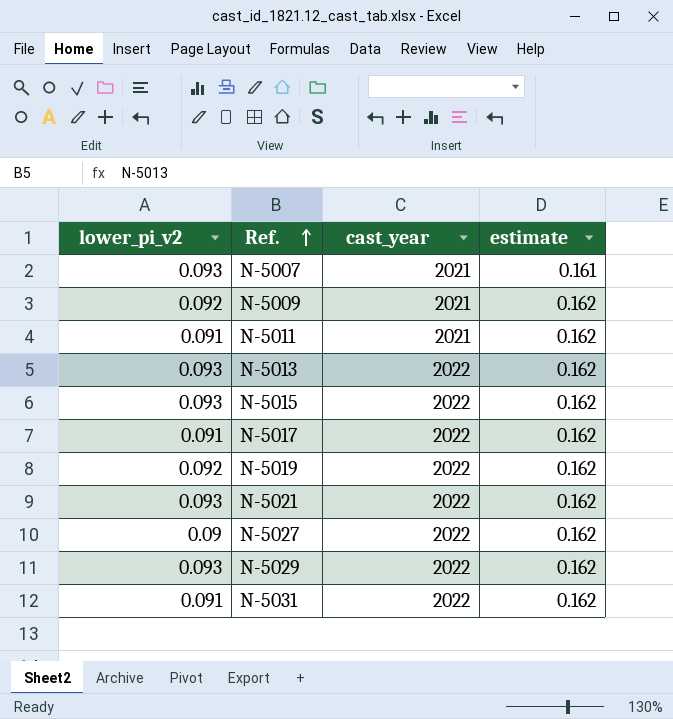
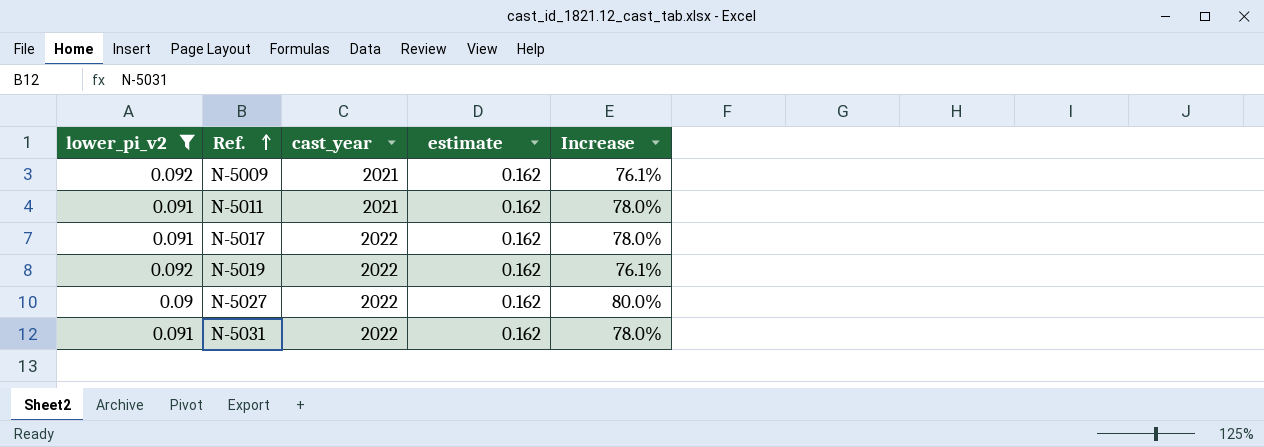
filter: none -> lower_pi_v2 != 0.093
column Increase | formula: none -> ([estimate] - [lower_pi_v2]) / [lower_pi_v2]

